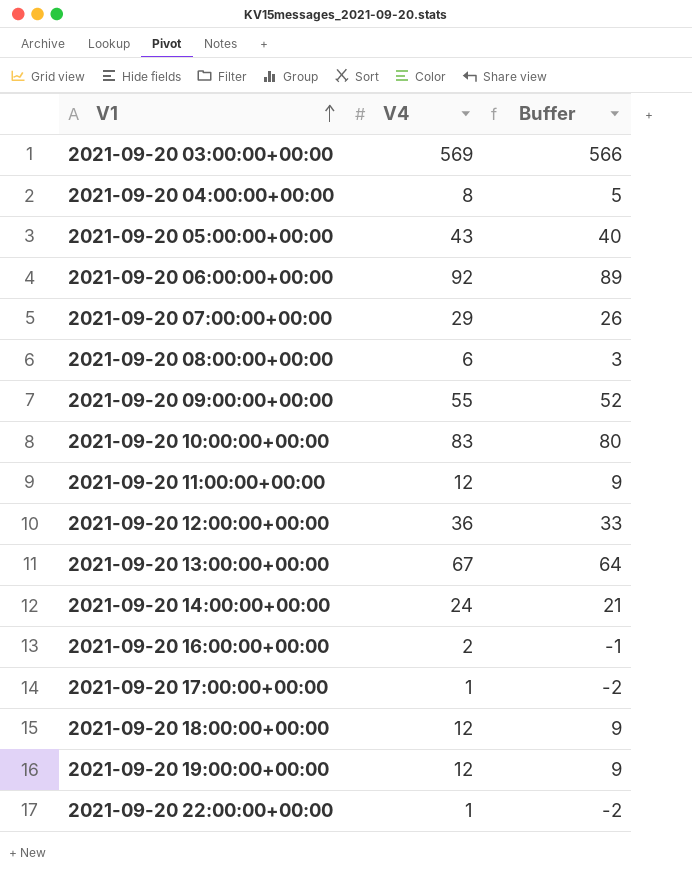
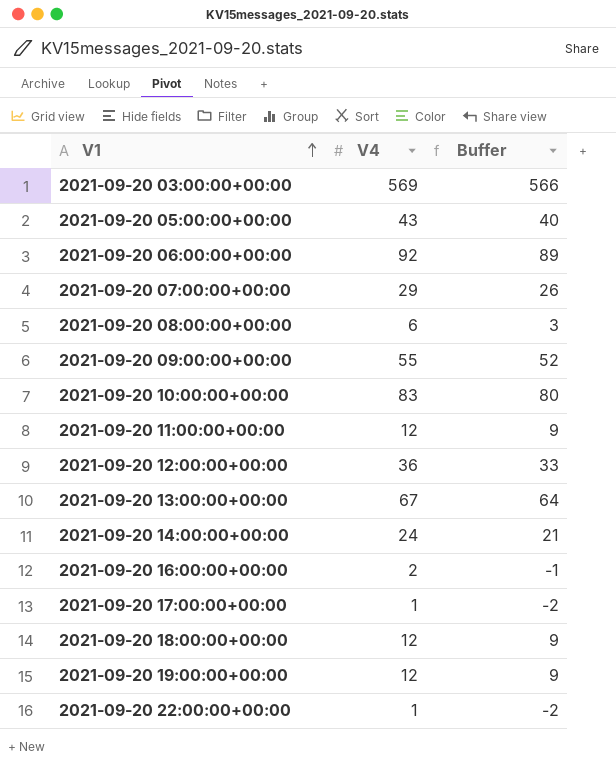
row 2021-09-20 04:00:00+00:00: 8 | 5 -> none

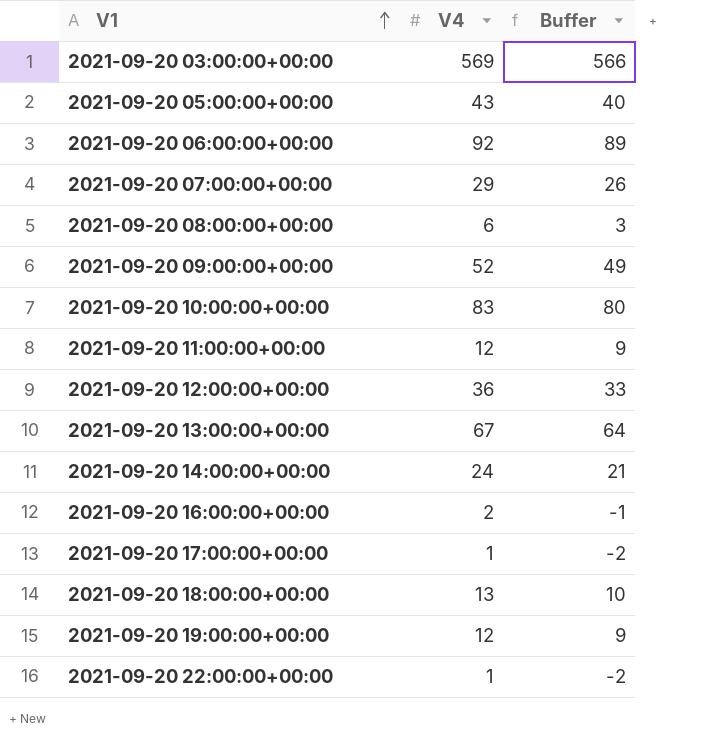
2021-09-20 09:00:00+00:00 | V4: 55 -> 52
2021-09-20 09:00:00+00:00 | Buffer: 52 -> 49
2021-09-20 18:00:00+00:00 | V4: 12 -> 13
2021-09-20 18:00:00+00:00 | Buffer: 9 -> 10

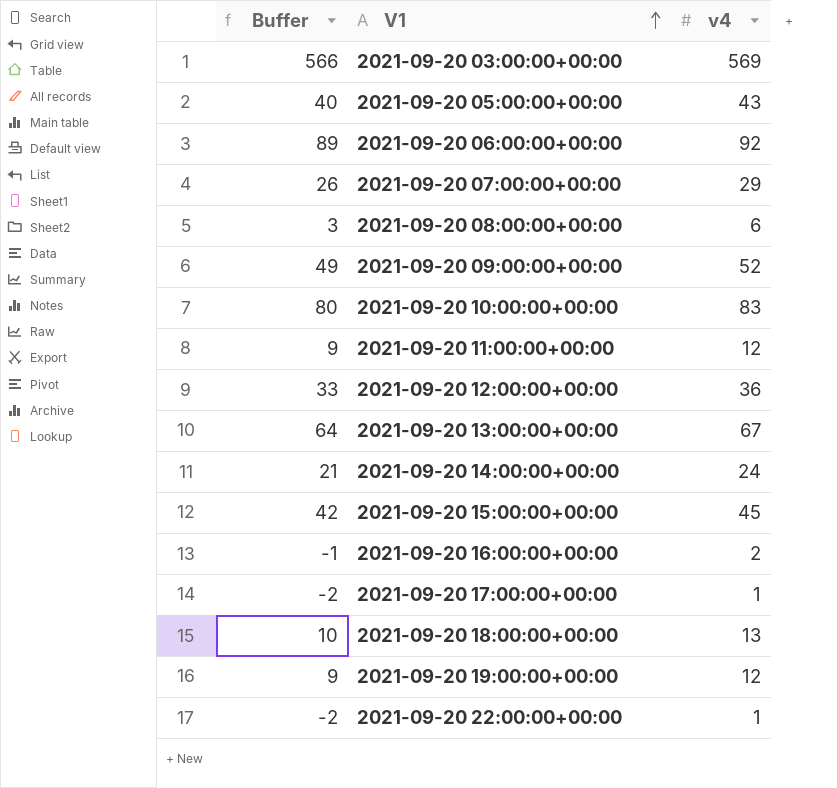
column Buffer | position: 3 -> 1
column name: V4 -> v4
row 2021-09-20 15:00:00+00:00: none -> 42 | 45

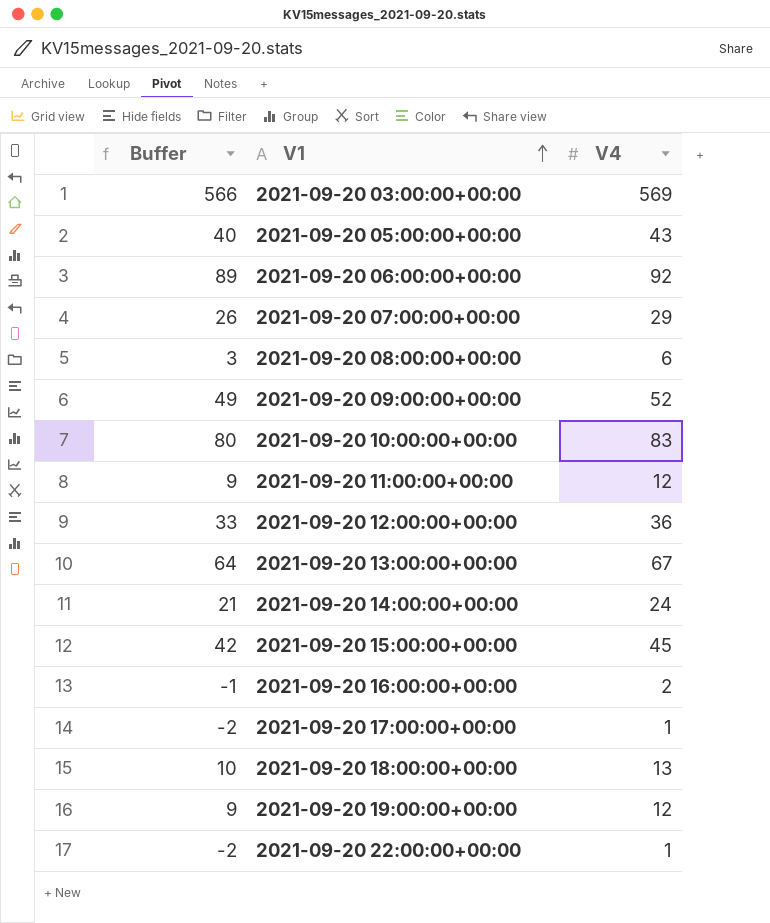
column name: v4 -> V4

